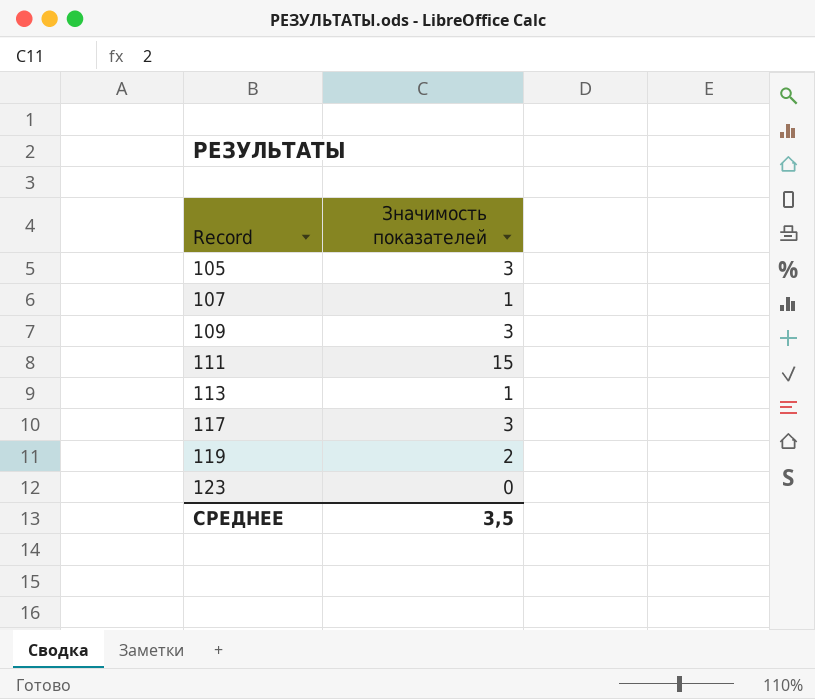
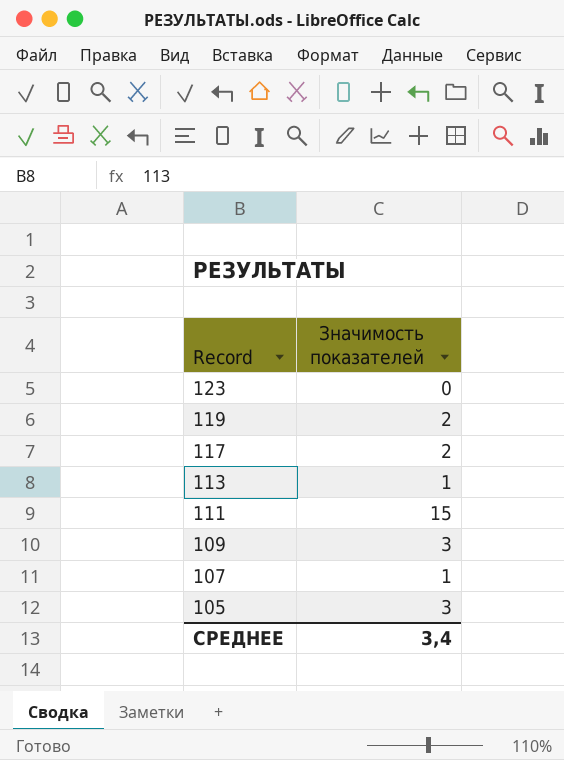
row order: Record ascending -> Record descending
117 | Значимость показателей: 3 -> 2
СРЕДНЕЕ | Значимость показателей: 3,5 -> 3,4

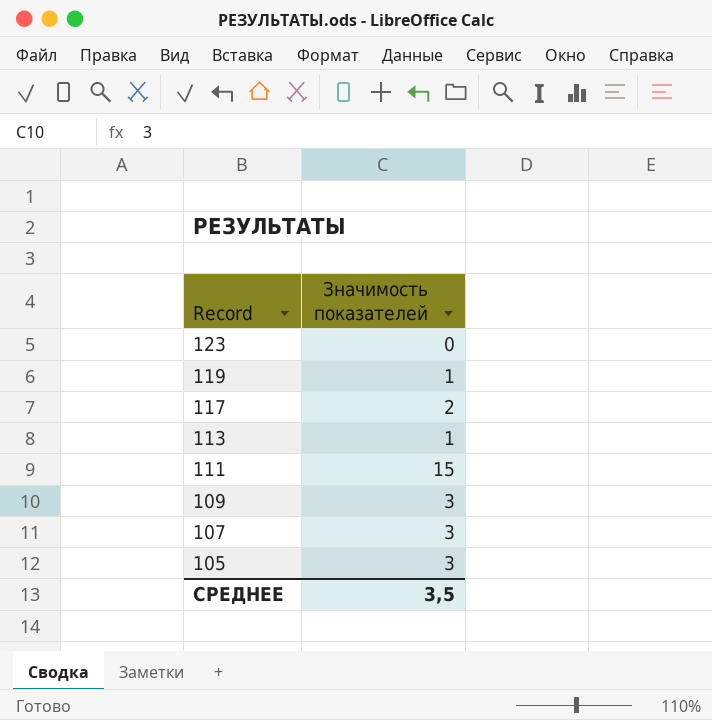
119 | Значимость показателей: 2 -> 1
107 | Значимость показателей: 1 -> 3
СРЕДНЕЕ | Значимость показателей: 3,4 -> 3,5

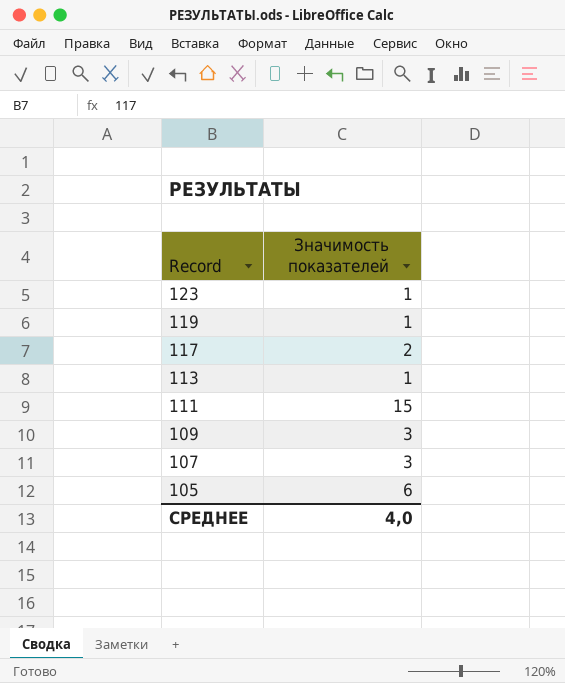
123 | Значимость показателей: 0 -> 1
105 | Значимость показателей: 3 -> 6
СРЕДНЕЕ | Значимость показателей: 3,5 -> 4,0

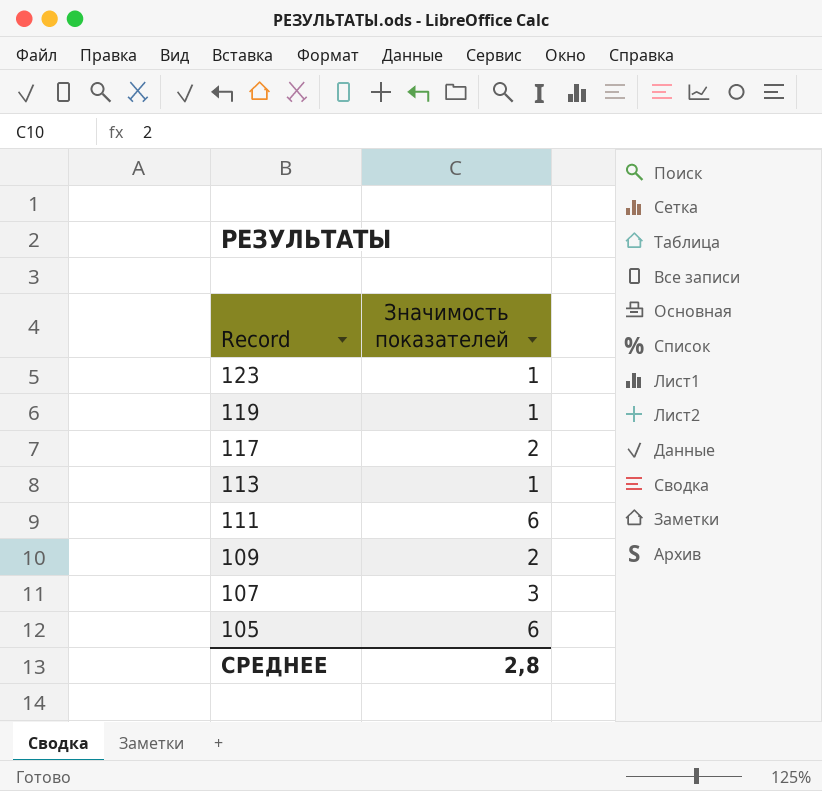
111 | Значимость показателей: 15 -> 6
109 | Значимость показателей: 3 -> 2
СРЕДНЕЕ | Значимость показателей: 4,0 -> 2,8

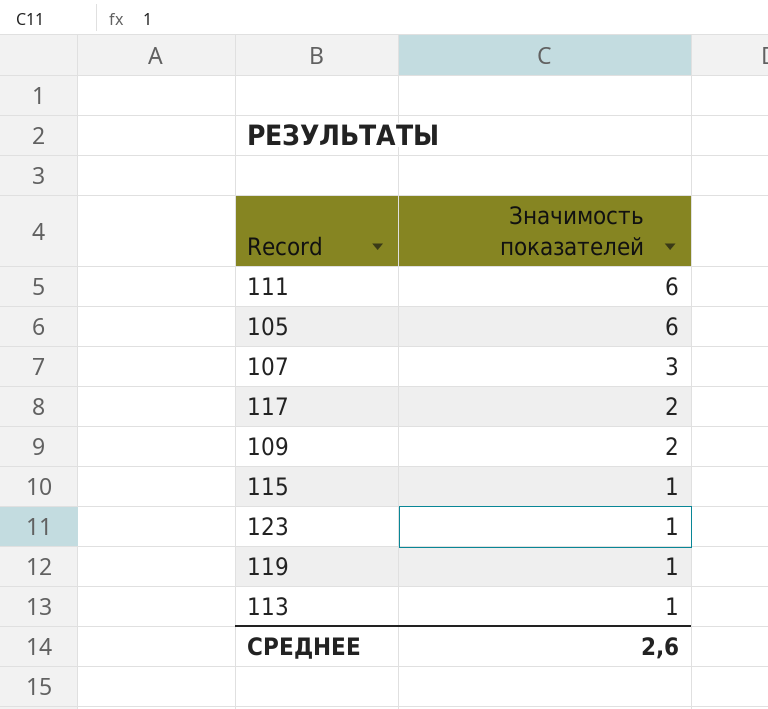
row order: Record descending -> Значимость показателей descending
row 115: none -> 1
СРЕДНЕЕ | Значимость показателей: 2,8 -> 2,6

